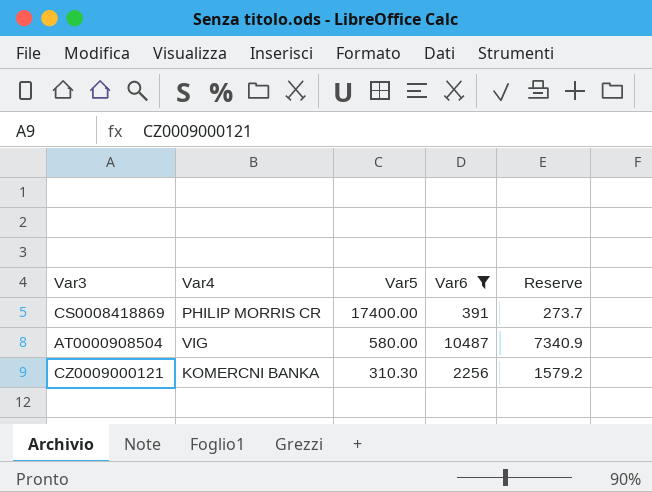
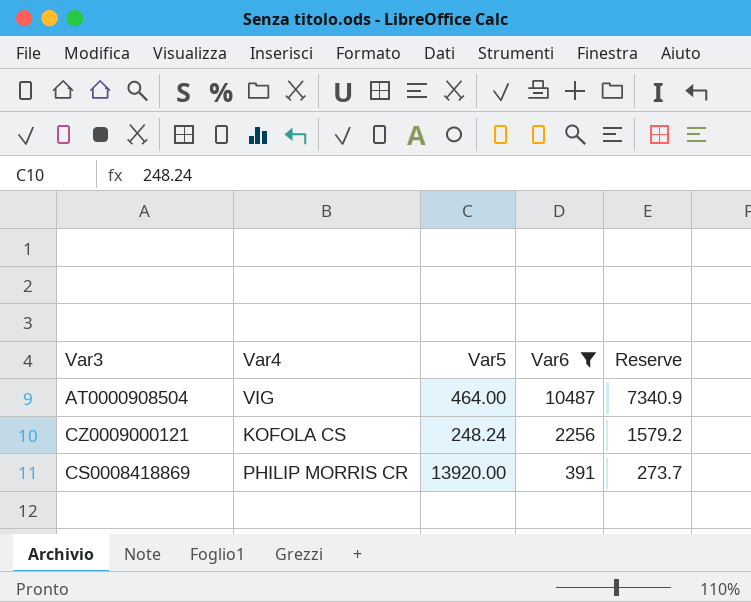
row order: Var5 descending -> Var6 descending
AT0000908504 | Var5: 580.00 -> 464.00
CZ0009000121 | Var4: KOMERCNI BANKA -> KOFOLA CS
CZ0009000121 | Var5: 310.30 -> 248.24
CS0008418869 | Var5: 17400.00 -> 13920.00

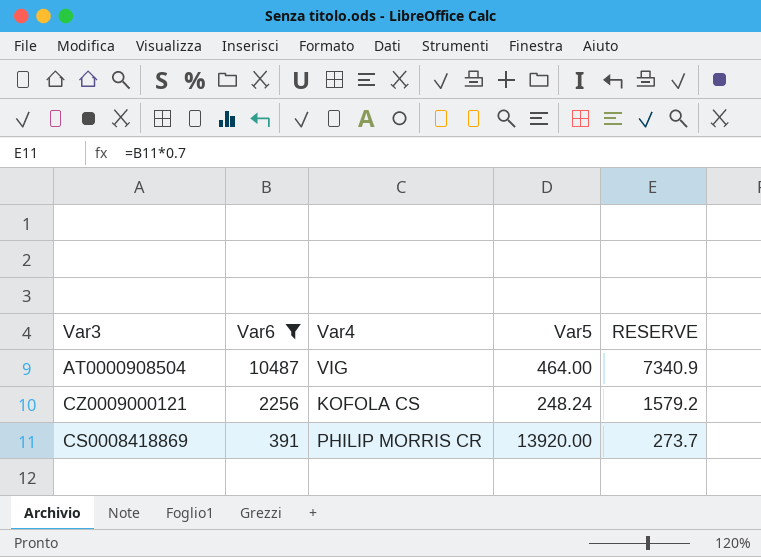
column Var6 | position: 4 -> 2
column name: Reserve -> RESERVE

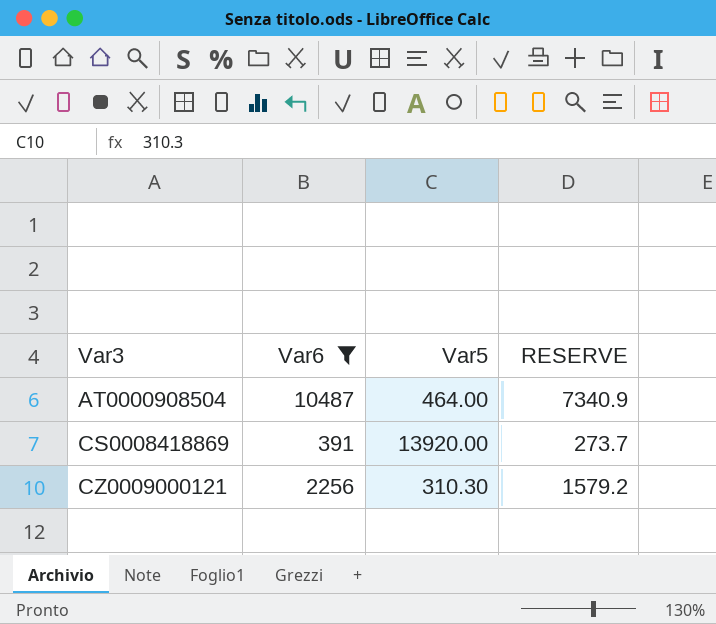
row order: Var6 descending -> Var3 ascending
column Var4 | position: 3 -> none
CZ0009000121 | Var5: 248.24 -> 310.30

